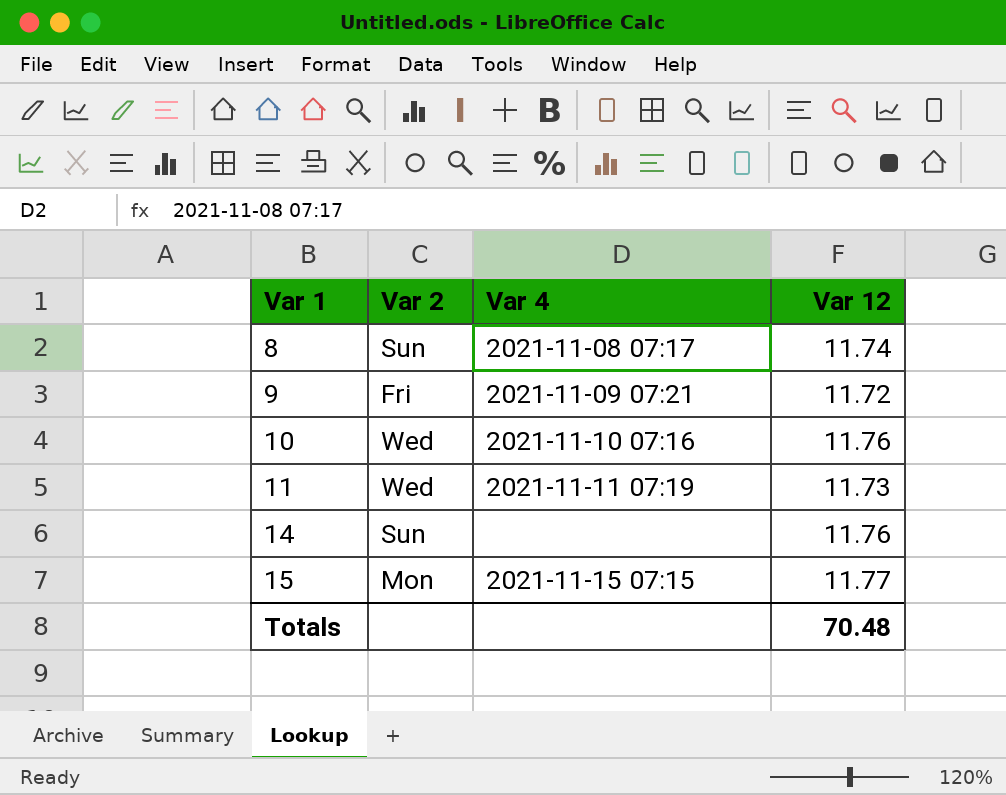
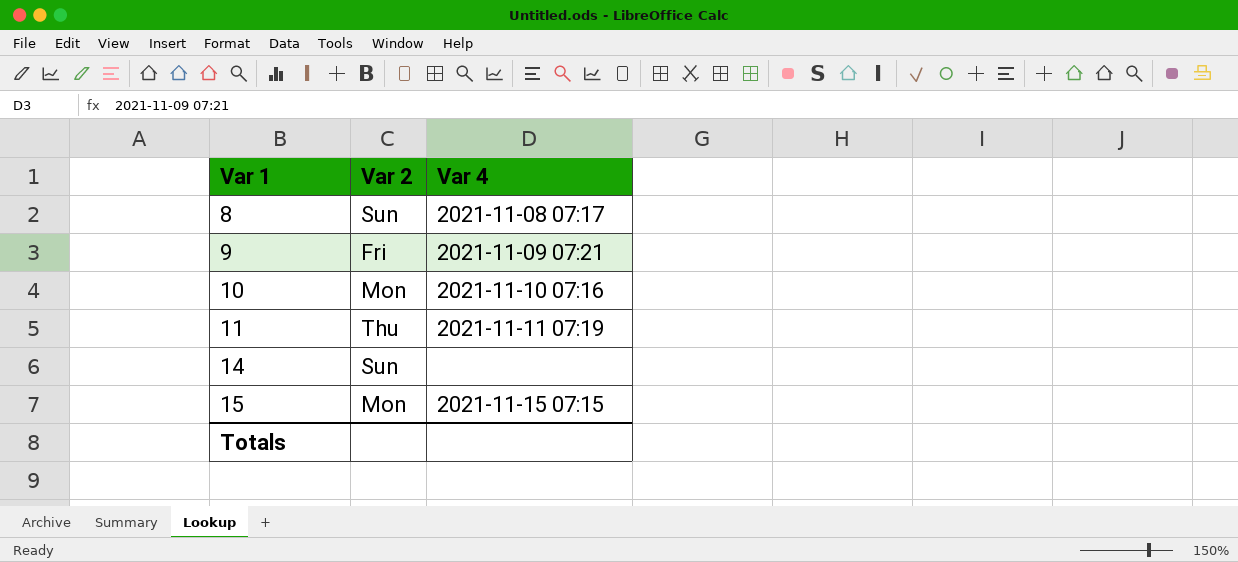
column Var 12 | position: 4 -> none
10 | Var 2: Wed -> Mon
11 | Var 2: Wed -> Thu

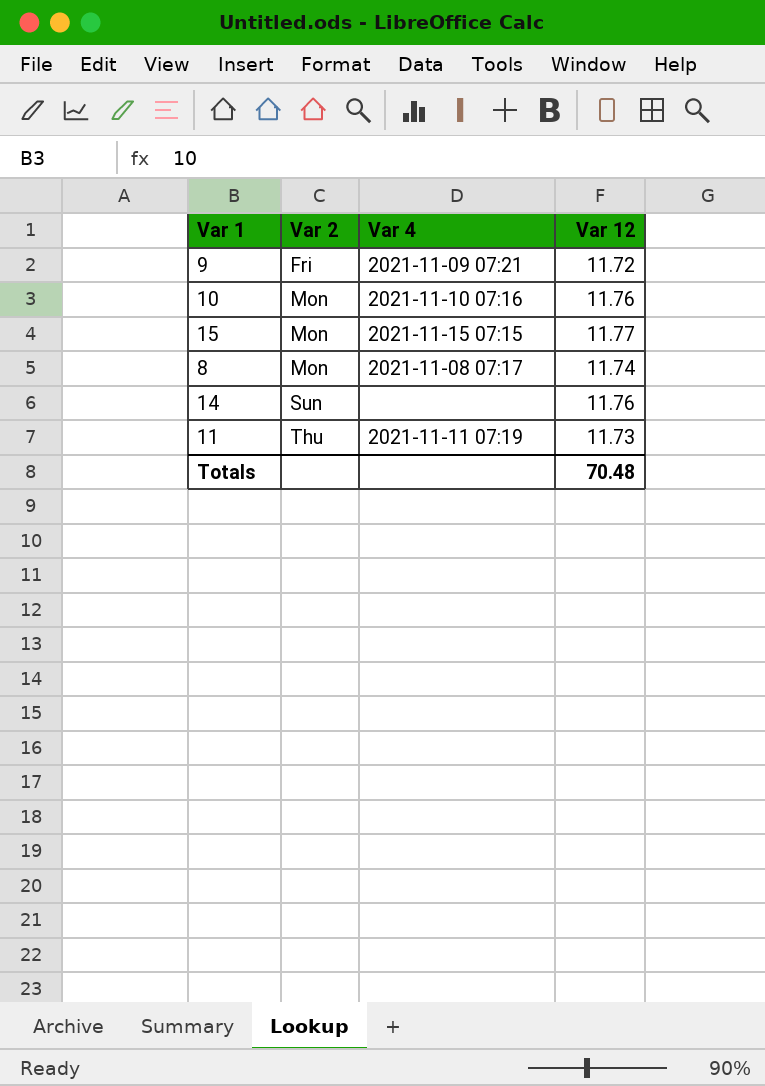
row order: Var 1 ascending -> Var 2 ascending
column Var 12 | position: none -> 4
8 | Var 2: Sun -> Mon

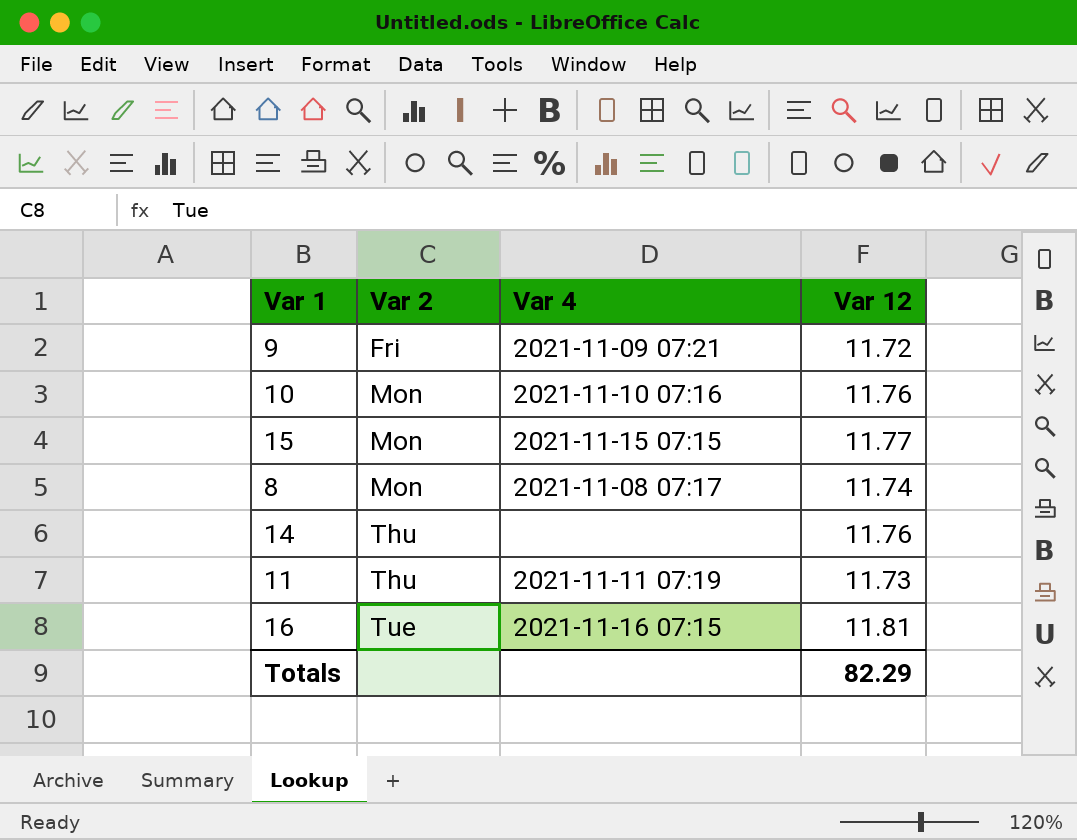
14 | Var 2: Sun -> Thu
row 16: none -> Tue | 2021-11-16 07:15 | 11.81
Totals | Var 12: 70.48 -> 82.29

